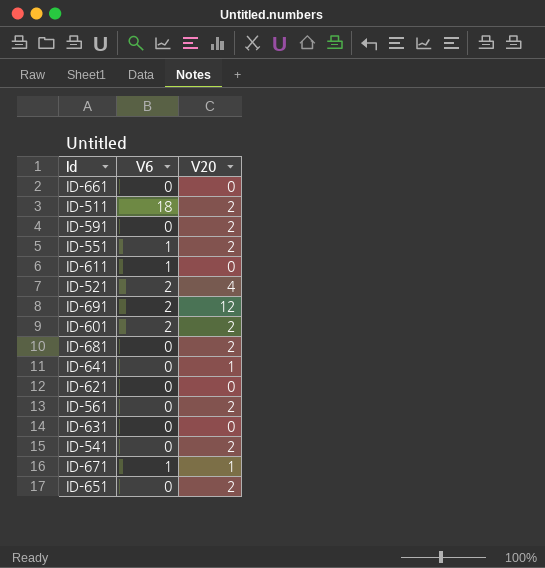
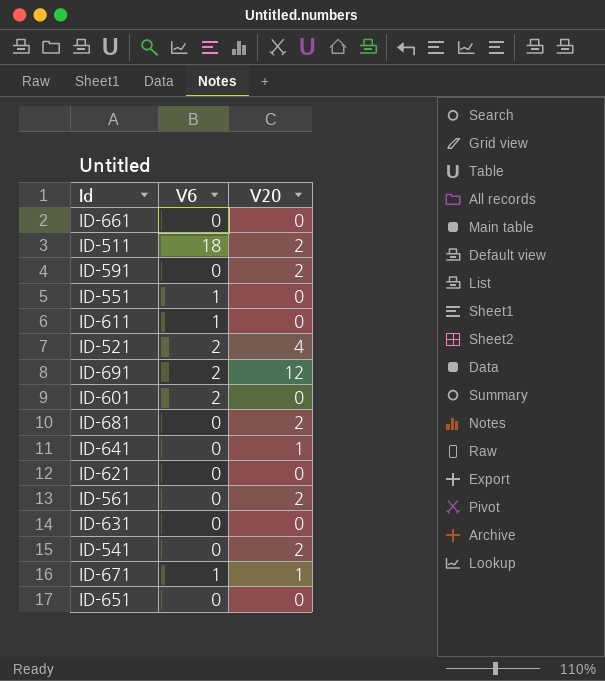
ID-551 | V20: 2 -> 0
ID-601 | V20: 2 -> 0
ID-651 | V20: 2 -> 0

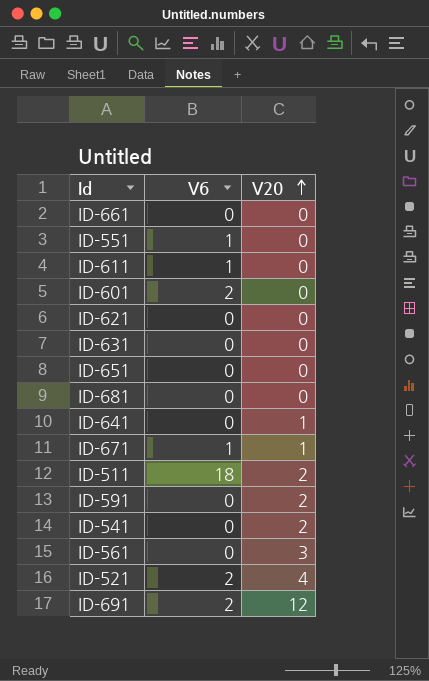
row order: none -> V20 ascending
ID-681 | V20: 2 -> 0
ID-561 | V20: 2 -> 3

